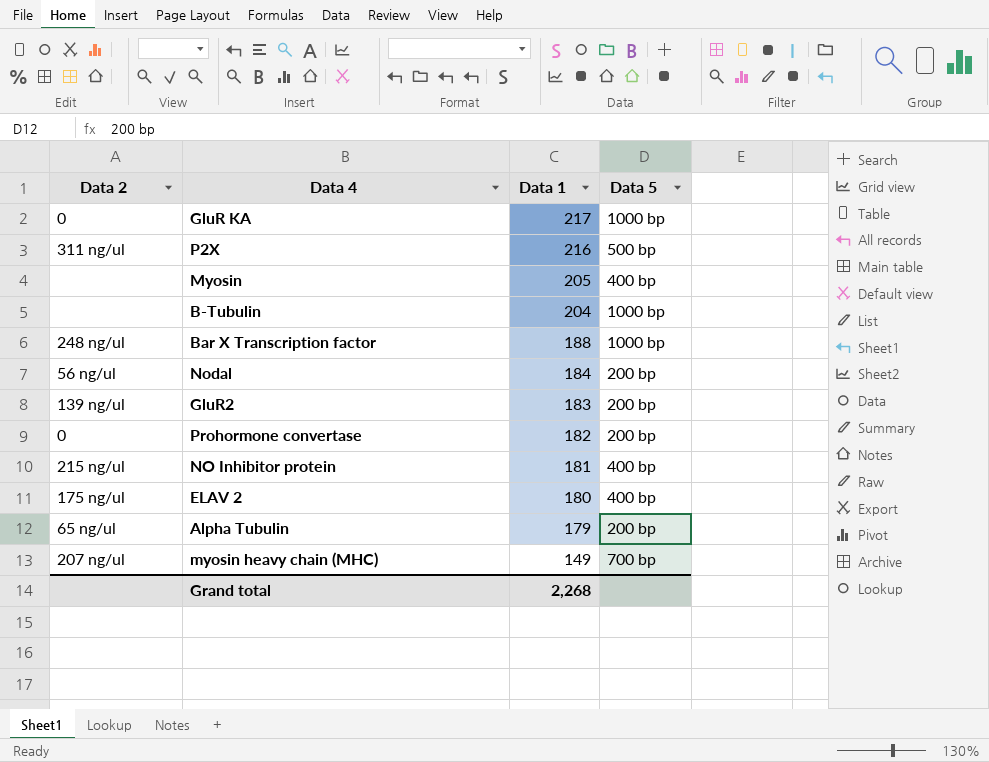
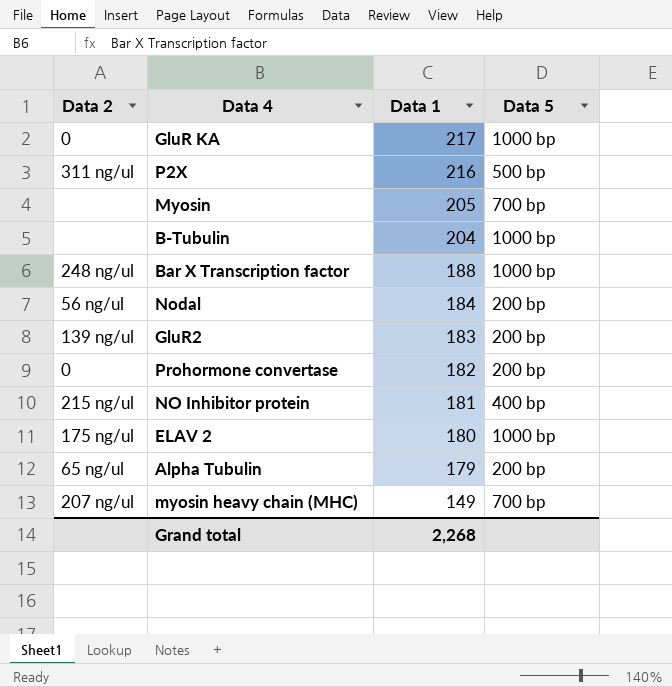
Myosin | Data 5: 400 bp -> 700 bp
ELAV 2 | Data 5: 400 bp -> 1000 bp

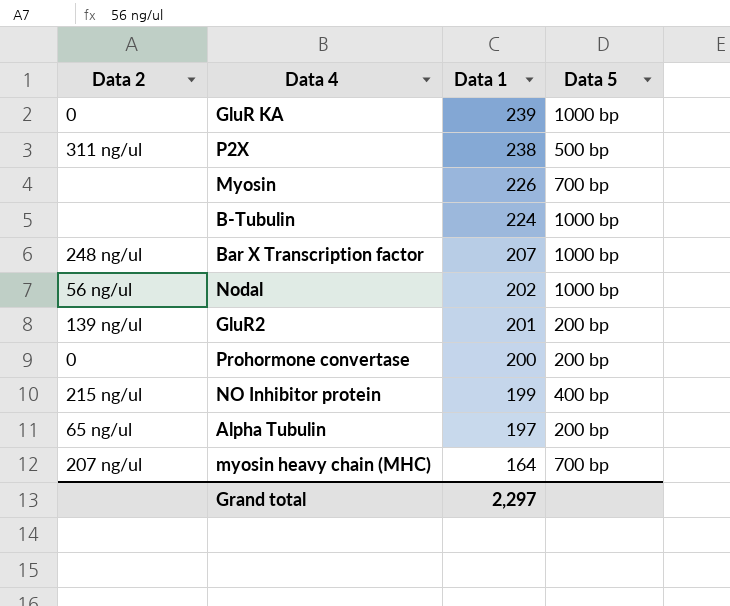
row ELAV 2: 175 ng/ul | 180 | 1000 bp -> none
GluR KA | Data 1: 217 -> 239
P2X | Data 1: 216 -> 238
Myosin | Data 1: 205 -> 226
B-Tubulin | Data 1: 204 -> 224
Bar X Transcription factor | Data 1: 188 -> 207
Nodal | Data 1: 184 -> 202
Nodal | Data 5: 200 bp -> 1000 bp
GluR2 | Data 1: 183 -> 201
Prohormone convertase | Data 1: 182 -> 200
NO Inhibitor protein | Data 1: 181 -> 199
Alpha Tubulin | Data 1: 179 -> 197
myosin heavy chain (MHC) | Data 1: 149 -> 164
Grand total | Data 1: 2,268 -> 2,297

